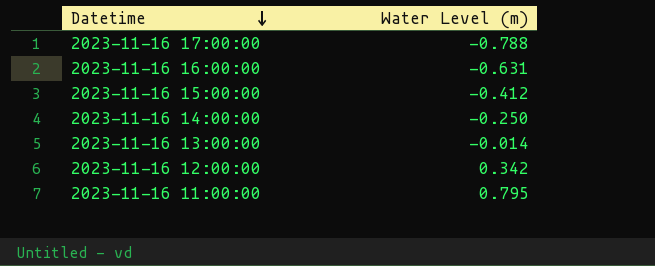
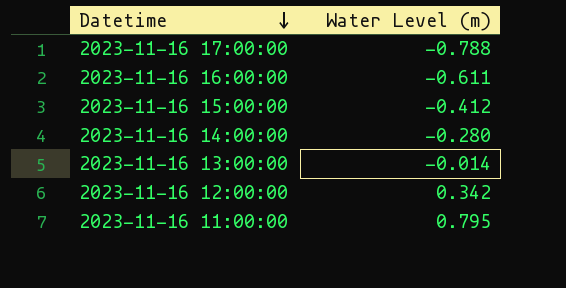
2023-11-16 16:00:00 | Water Level (m): -0.631 -> -0.611
2023-11-16 14:00:00 | Water Level (m): -0.250 -> -0.280

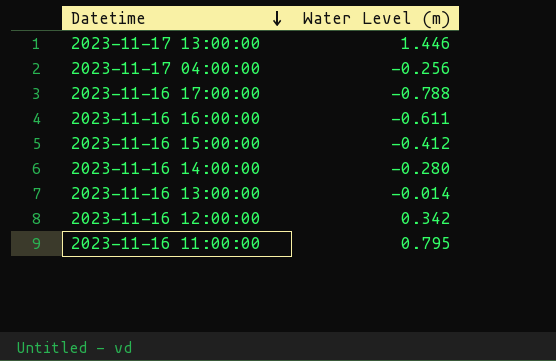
row 2023-11-17 13:00:00: none -> 1.446
row 2023-11-17 04:00:00: none -> -0.256

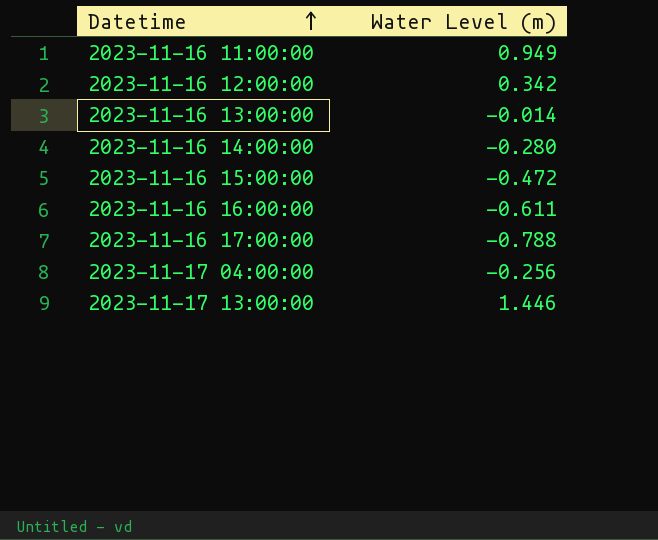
row order: Datetime descending -> Datetime ascending
2023-11-16 11:00:00 | Water Level (m): 0.795 -> 0.949
2023-11-16 15:00:00 | Water Level (m): -0.412 -> -0.472

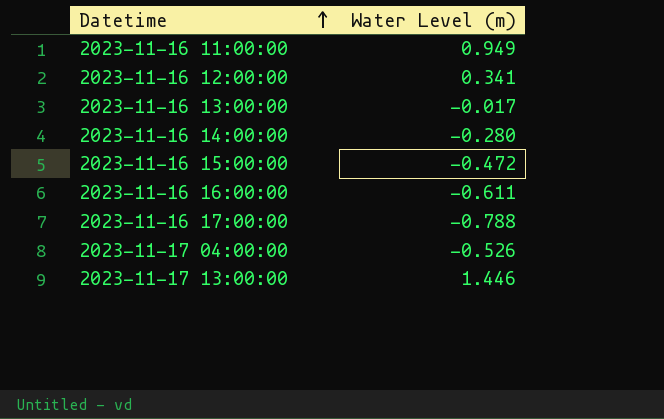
2023-11-16 12:00:00 | Water Level (m): 0.342 -> 0.341
2023-11-16 13:00:00 | Water Level (m): -0.014 -> -0.017
2023-11-17 04:00:00 | Water Level (m): -0.256 -> -0.526

